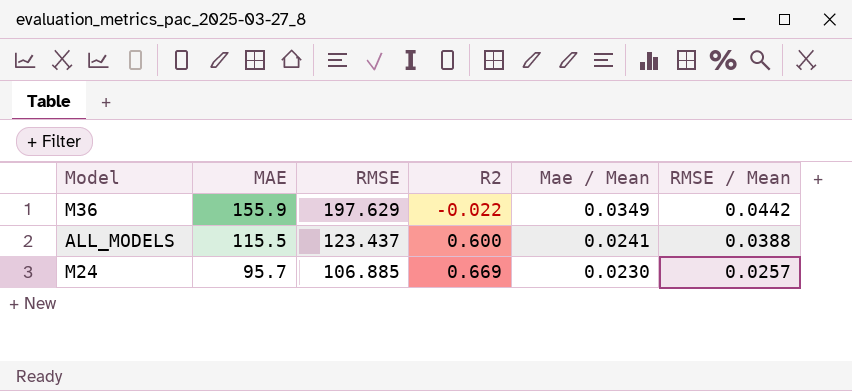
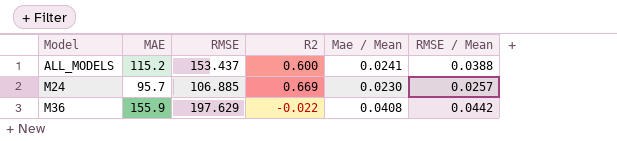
row order: MAE descending -> Model ascending
ALL_MODELS | MAE: 115.5 -> 115.2
ALL_MODELS | RMSE: 123.437 -> 153.437
M36 | Mae / Mean: 0.0349 -> 0.0408

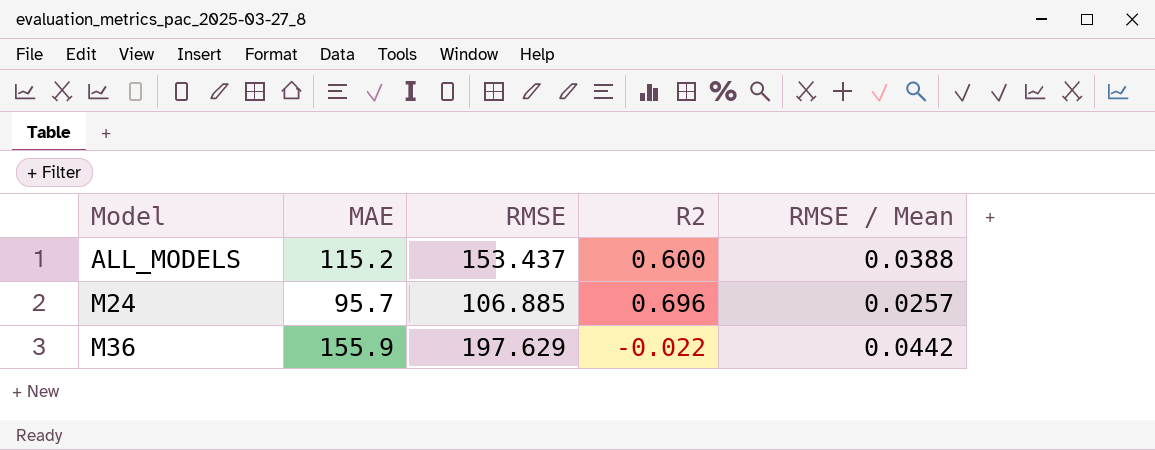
column Mae / Mean | position: 5 -> none
M24 | R2: 0.669 -> 0.696

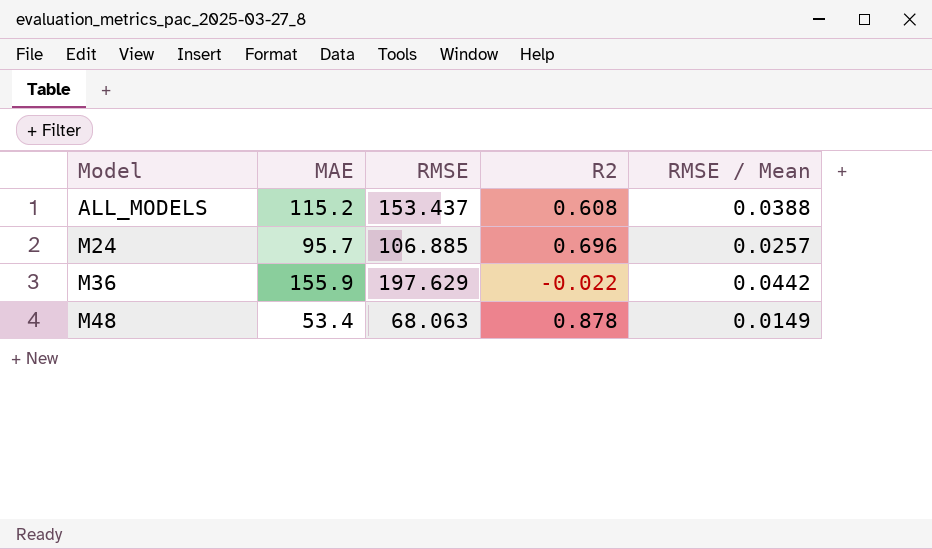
ALL_MODELS | R2: 0.600 -> 0.608
row M48: none -> 53.4 | 68.063 | 0.878 | 0.0149

